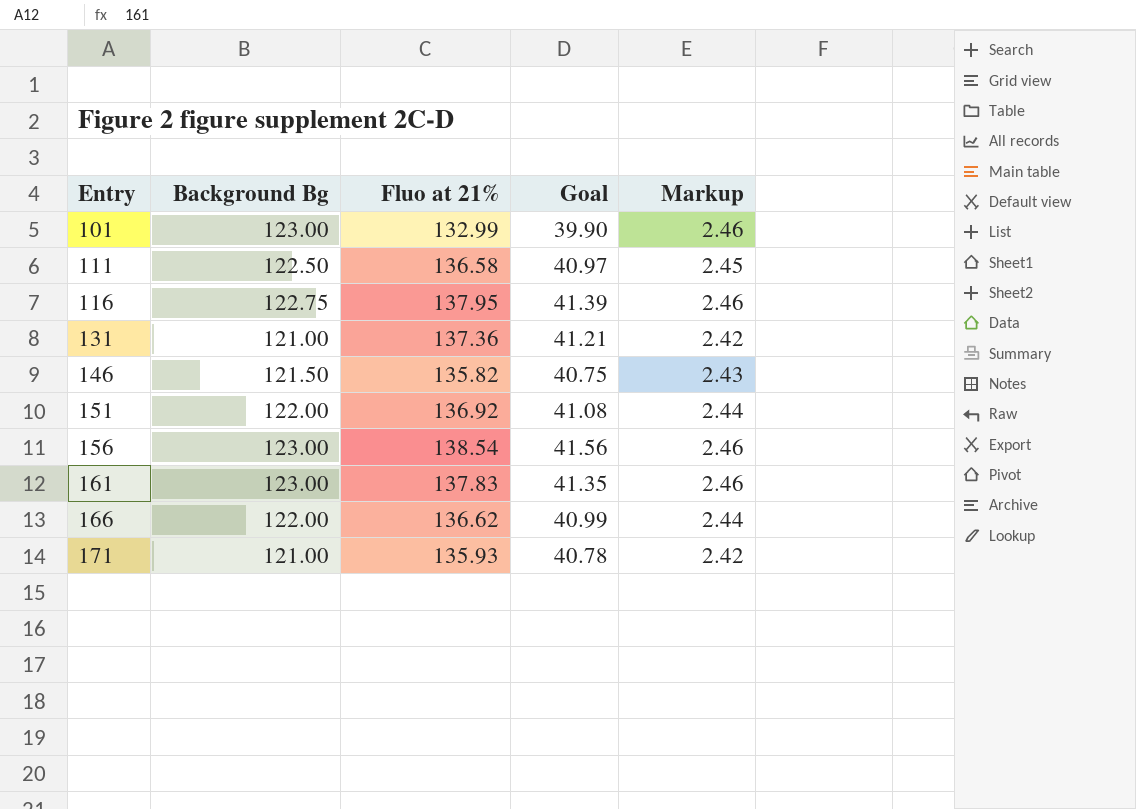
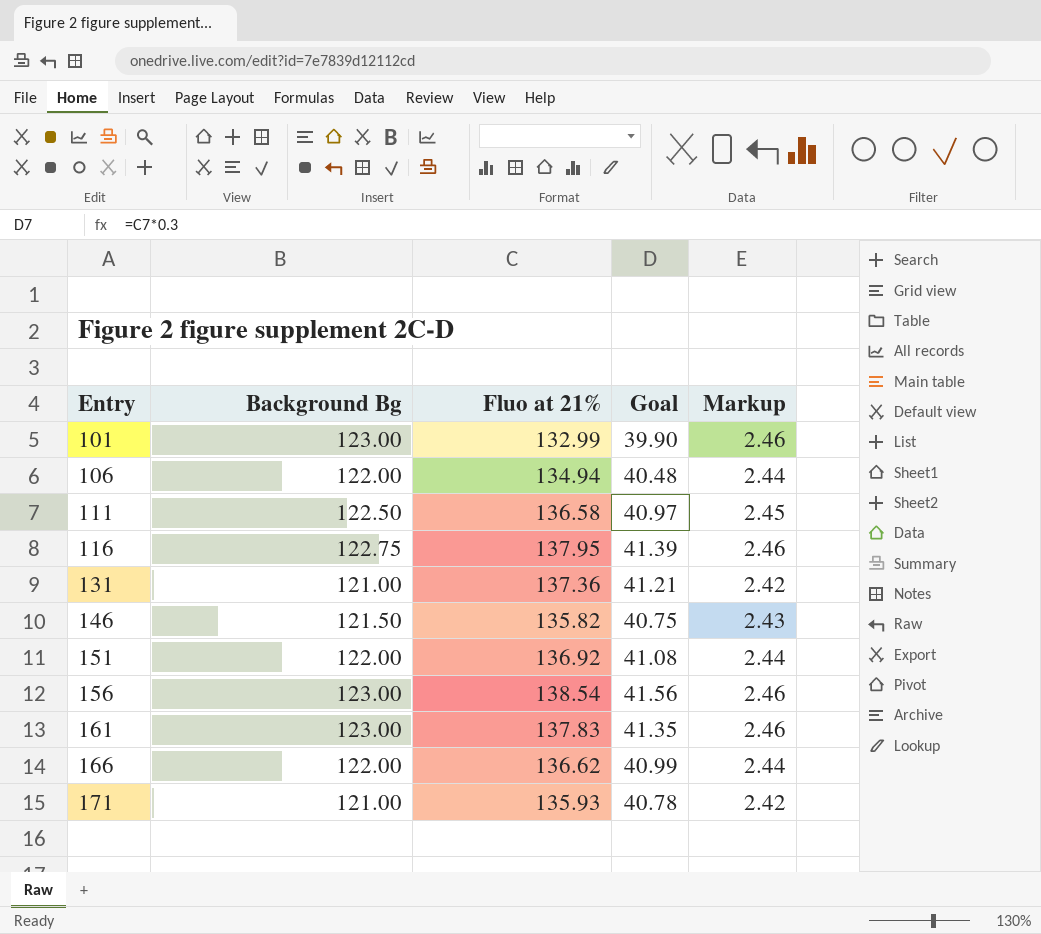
row 106: none -> 122.00 | 134.94 | 40.48 | 2.44

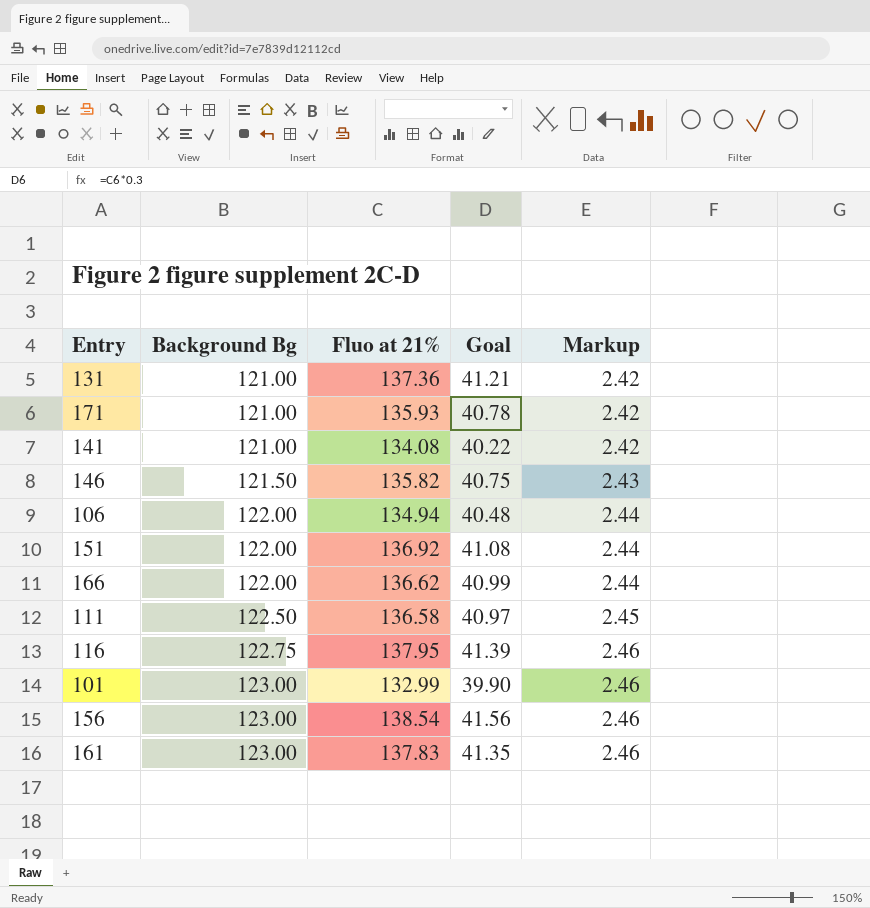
row order: Entry ascending -> Background Bg ascending
row 141: none -> 121.00 | 134.08 | 40.22 | 2.42

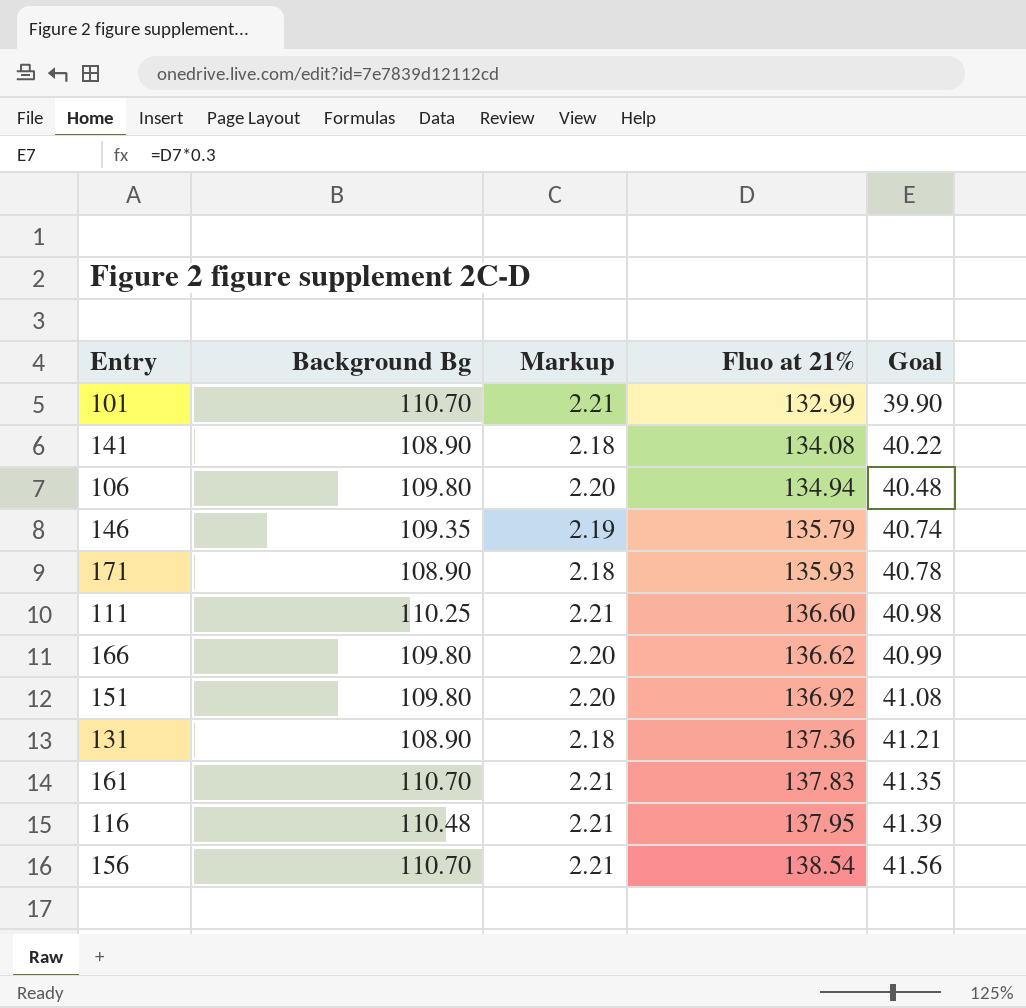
row order: Background Bg ascending -> Fluo at 21% ascending
column Markup | position: 5 -> 3
101 | Background Bg: 123.00 -> 110.70
101 | Markup: 2.46 -> 2.21
141 | Background Bg: 121.00 -> 108.90
141 | Markup: 2.42 -> 2.18
106 | Background Bg: 122.00 -> 109.80
106 | Markup: 2.44 -> 2.20
146 | Background Bg: 121.50 -> 109.35
146 | Markup: 2.43 -> 2.19
146 | Fluo at 21%: 135.82 -> 135.79
146 | Goal: 40.75 -> 40.74
171 | Background Bg: 121.00 -> 108.90
171 | Markup: 2.42 -> 2.18
111 | Background Bg: 122.50 -> 110.25
111 | Markup: 2.45 -> 2.21
111 | Fluo at 21%: 136.58 -> 136.60
111 | Goal: 40.97 -> 40.98
166 | Background Bg: 122.00 -> 109.80
166 | Markup: 2.44 -> 2.20
151 | Background Bg: 122.00 -> 109.80
151 | Markup: 2.44 -> 2.20
131 | Background Bg: 121.00 -> 108.90
131 | Markup: 2.42 -> 2.18
161 | Background Bg: 123.00 -> 110.70
161 | Markup: 2.46 -> 2.21
116 | Background Bg: 122.75 -> 110.48
116 | Markup: 2.46 -> 2.21
156 | Background Bg: 123.00 -> 110.70
156 | Markup: 2.46 -> 2.21

